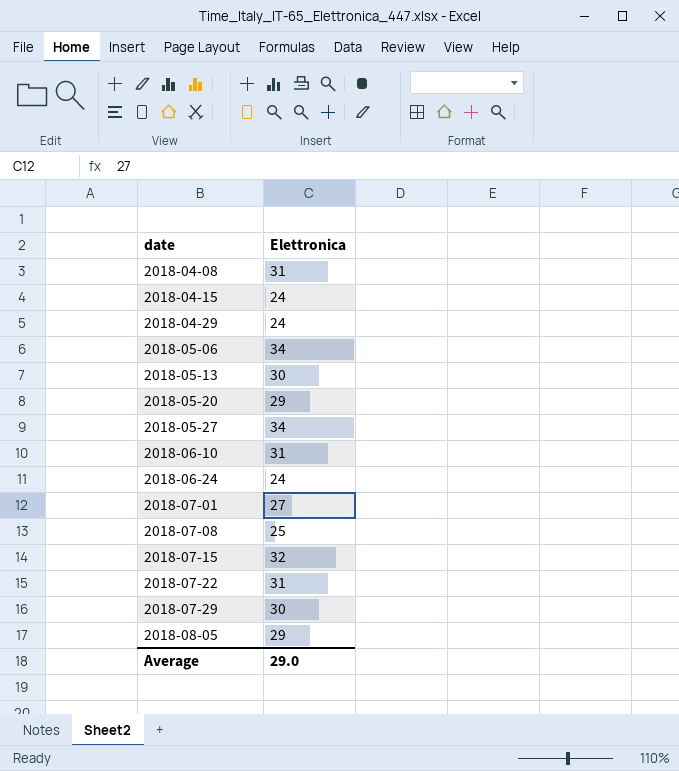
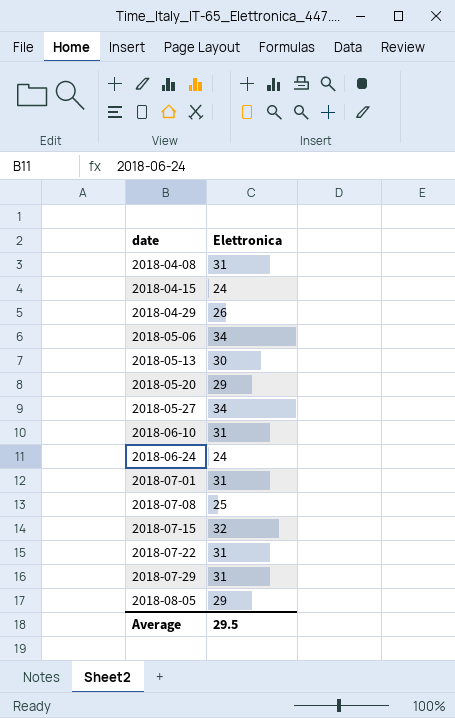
2018-04-29 | Elettronica: 24 -> 26
2018-07-01 | Elettronica: 27 -> 31
2018-07-29 | Elettronica: 30 -> 31
Average | Elettronica: 29.0 -> 29.5

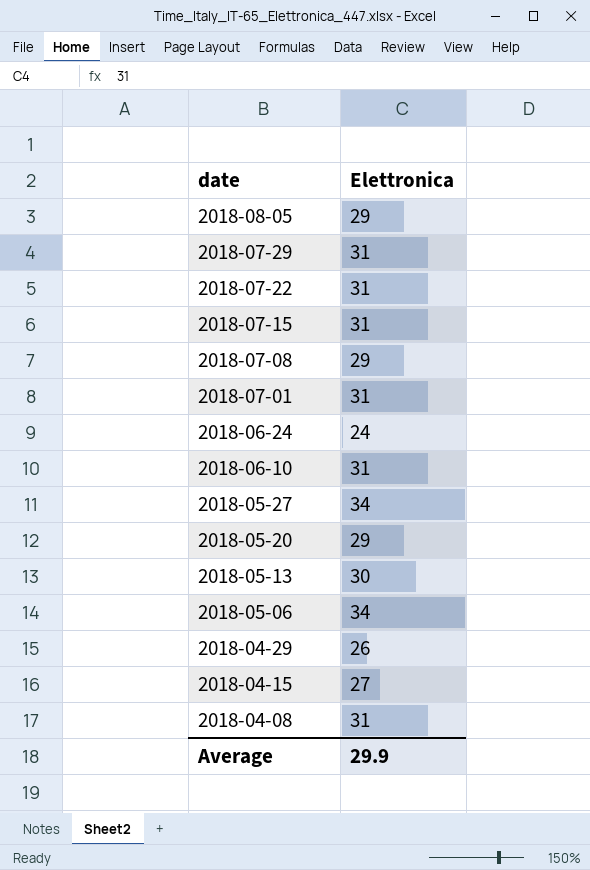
row order: date ascending -> date descending
2018-07-15 | Elettronica: 32 -> 31
2018-07-08 | Elettronica: 25 -> 29
2018-04-15 | Elettronica: 24 -> 27
Average | Elettronica: 29.5 -> 29.9

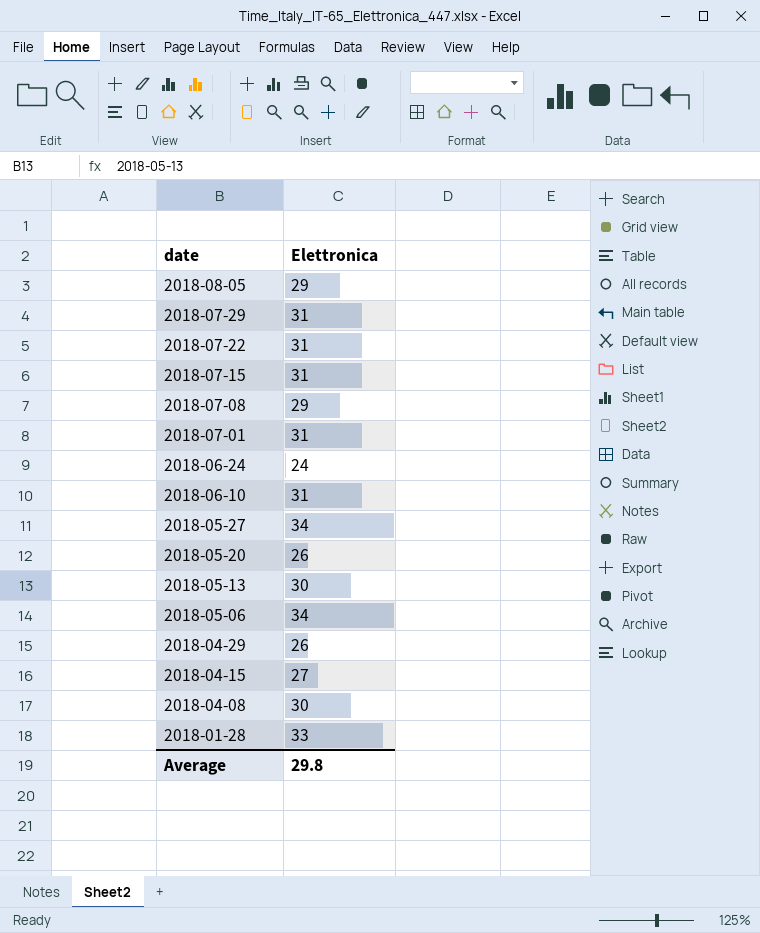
2018-05-20 | Elettronica: 29 -> 26
2018-04-08 | Elettronica: 31 -> 30
row 2018-01-28: none -> 33
Average | Elettronica: 29.9 -> 29.8

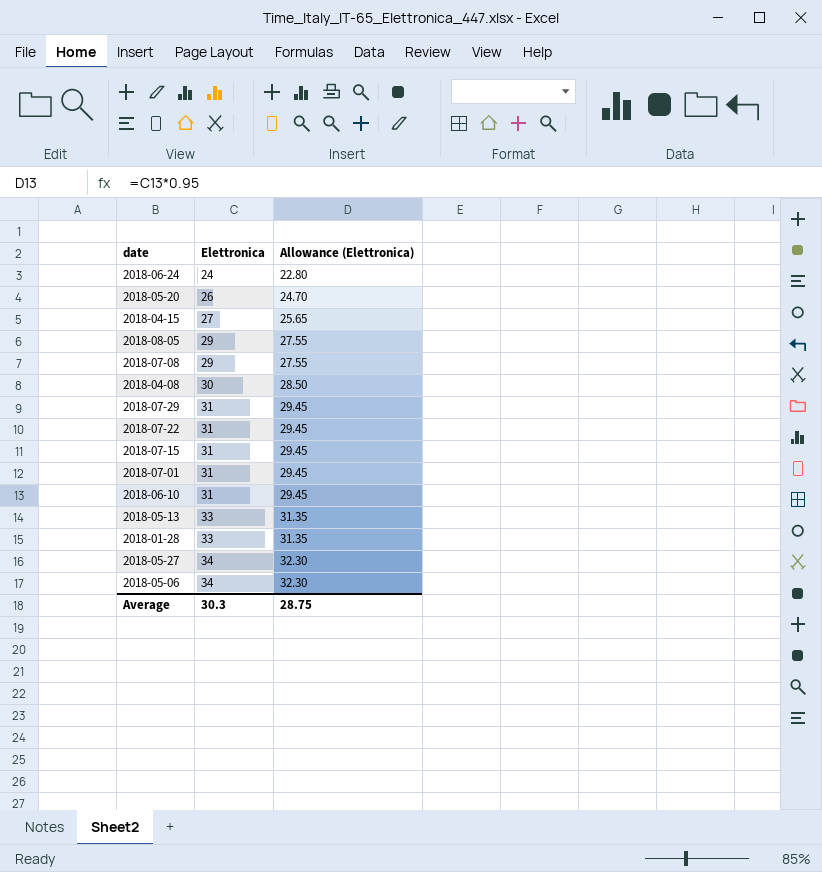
row order: date descending -> Elettronica ascending
column Allowance (Elettronica) | formula: none -> [Elettronica] * 0.95
row 2018-04-29: 26 -> none
2018-05-13 | Elettronica: 30 -> 33
Average | Elettronica: 29.8 -> 30.3

